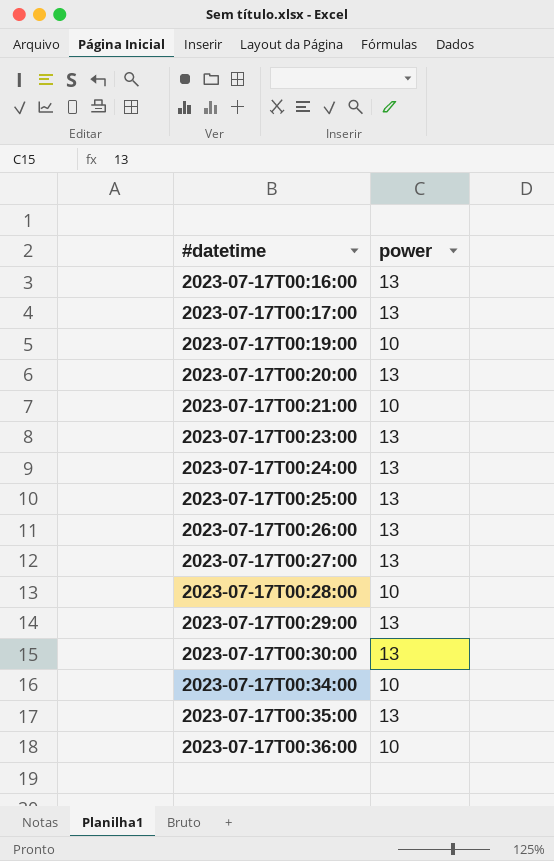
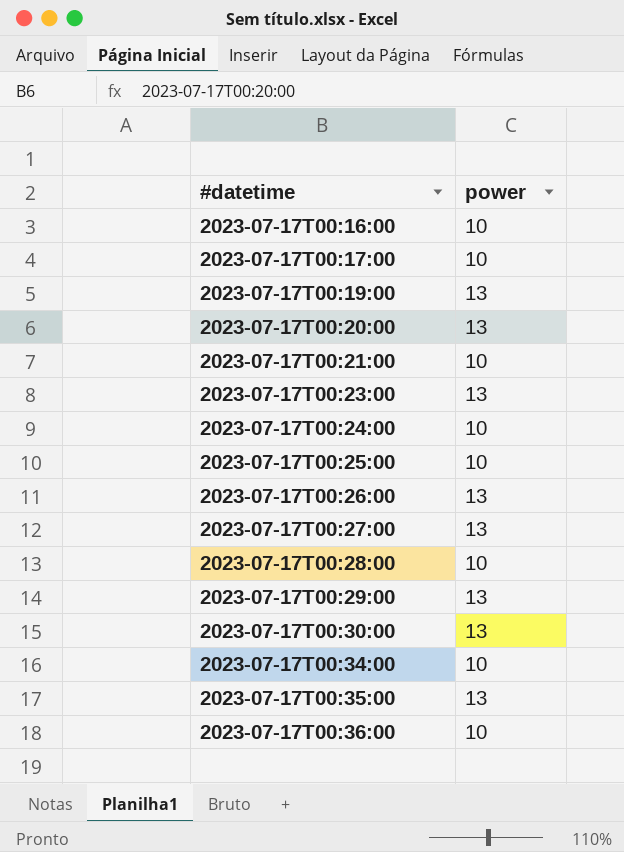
2023-07-17T00:16:00 | power: 13 -> 10
2023-07-17T00:17:00 | power: 13 -> 10
2023-07-17T00:19:00 | power: 10 -> 13
2023-07-17T00:24:00 | power: 13 -> 10
2023-07-17T00:25:00 | power: 13 -> 10

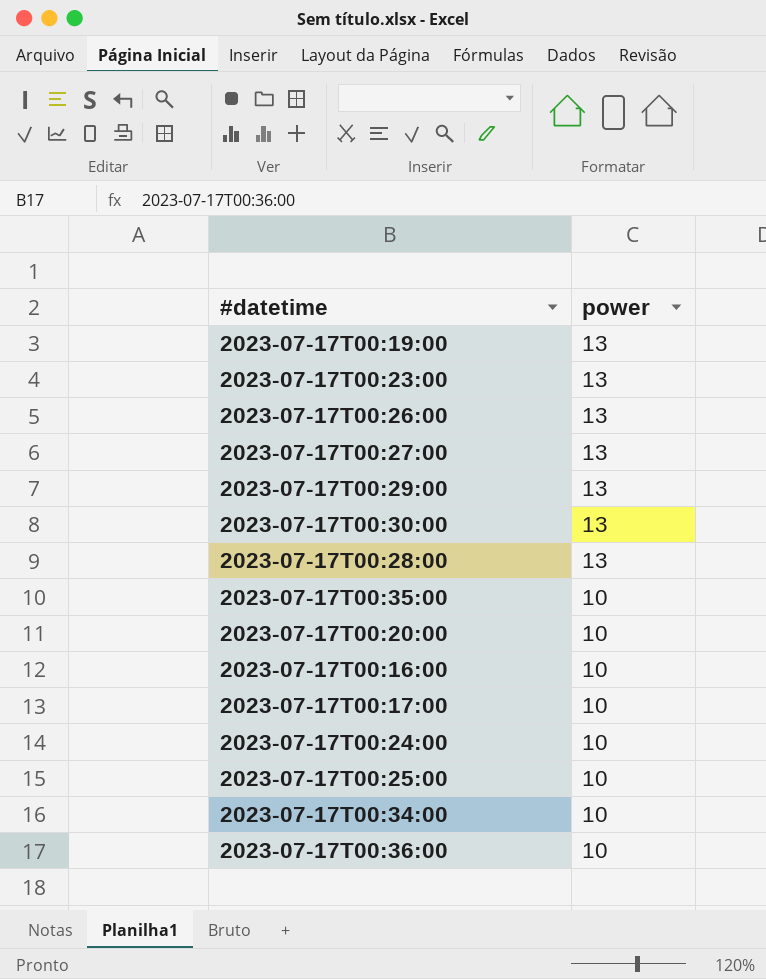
row order: #datetime ascending -> power descending
row 2023-07-17T00:21:00: 10 -> none
2023-07-17T00:28:00 | power: 10 -> 13
2023-07-17T00:35:00 | power: 13 -> 10
2023-07-17T00:20:00 | power: 13 -> 10

